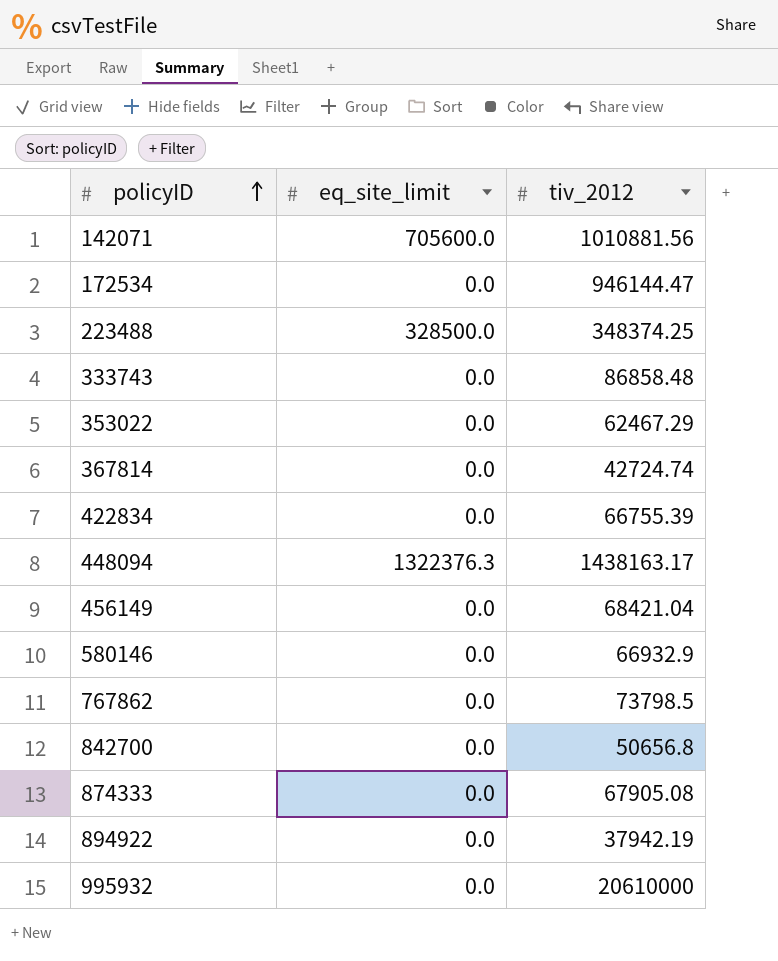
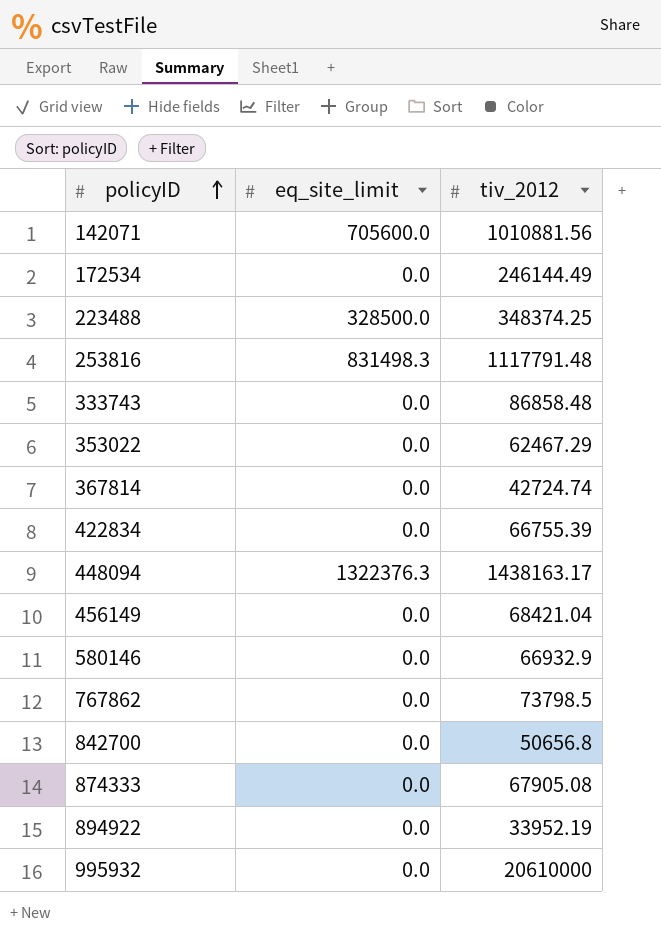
172534 | tiv_2012: 946144.47 -> 246144.49
row 253816: none -> 831498.3 | 1117791.48
894922 | tiv_2012: 37942.19 -> 33952.19

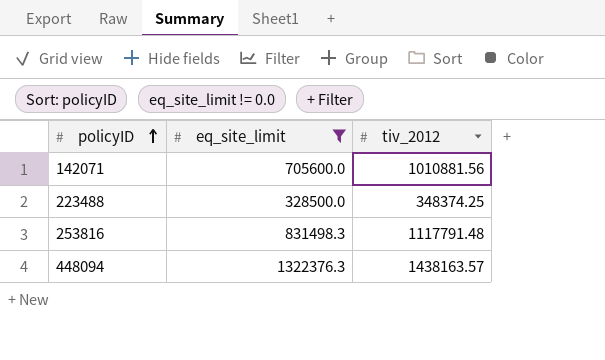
filter: none -> eq_site_limit != 0.0
448094 | tiv_2012: 1438163.17 -> 1438163.57

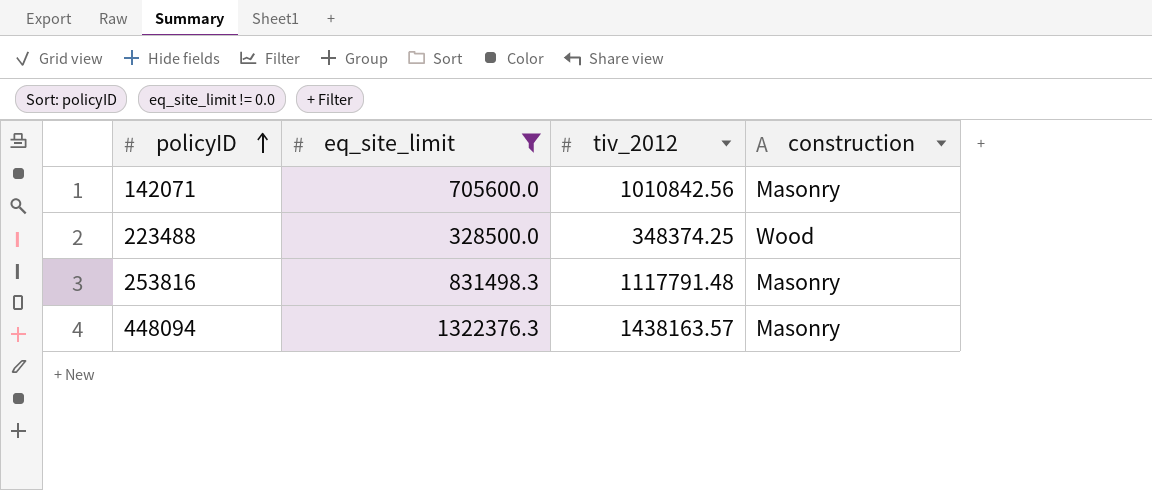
column construction | position: none -> 4
142071 | tiv_2012: 1010881.56 -> 1010842.56

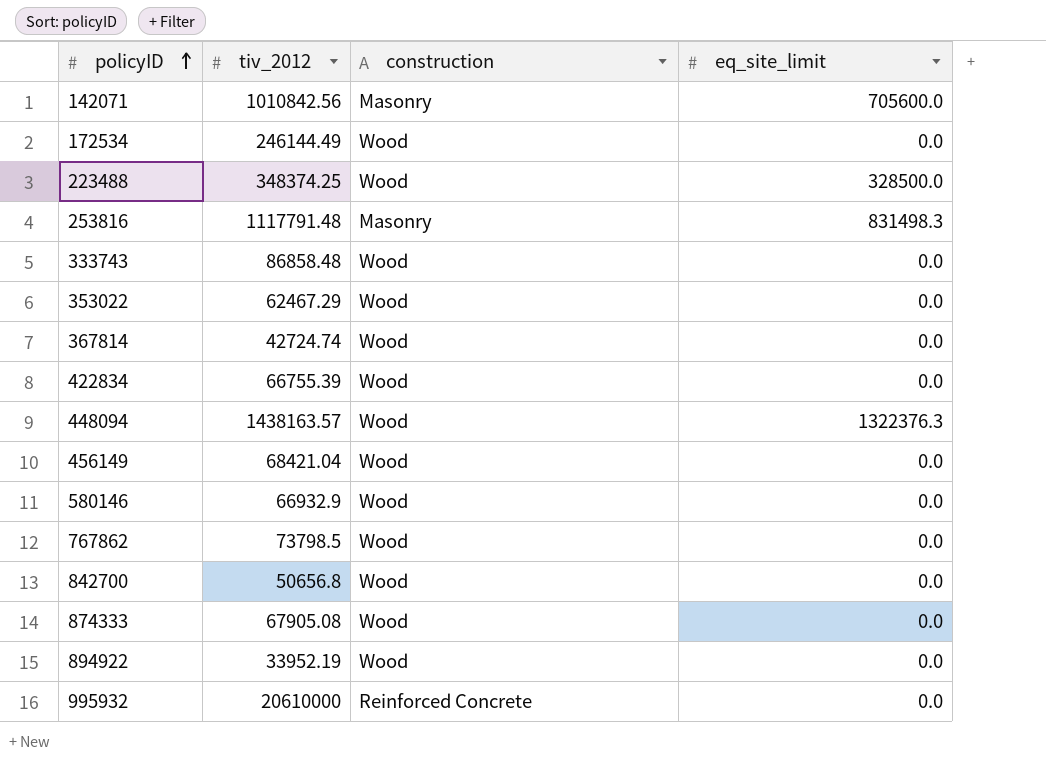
filter: eq_site_limit != 0.0 -> none
column eq_site_limit | position: 2 -> 4
448094 | construction: Masonry -> Wood

